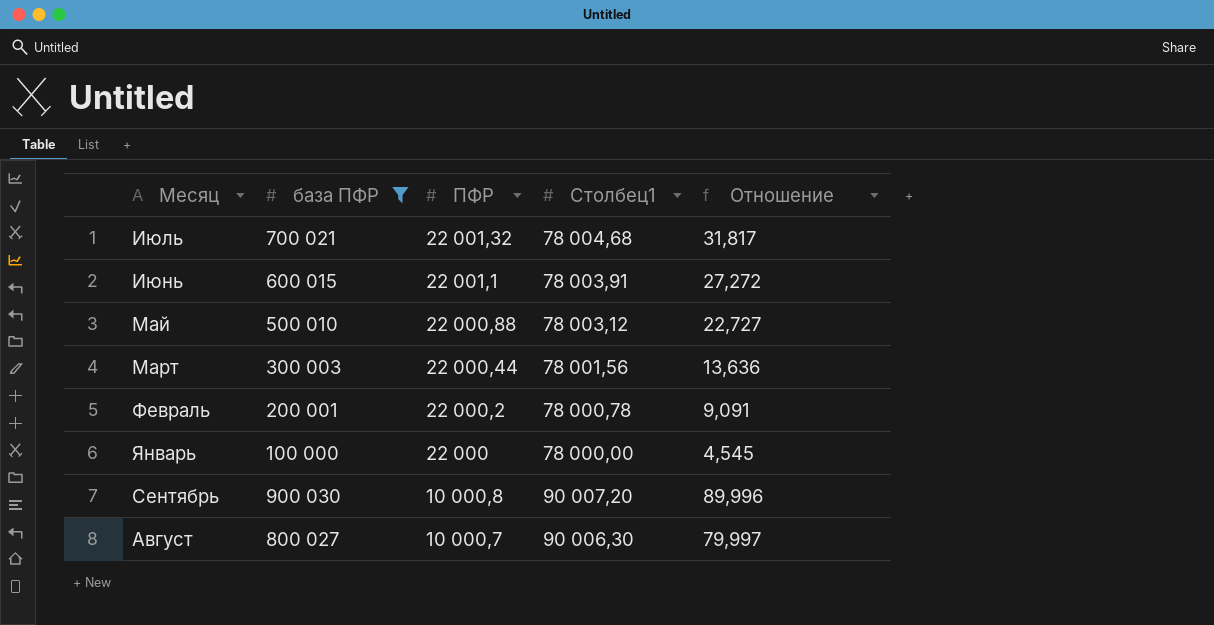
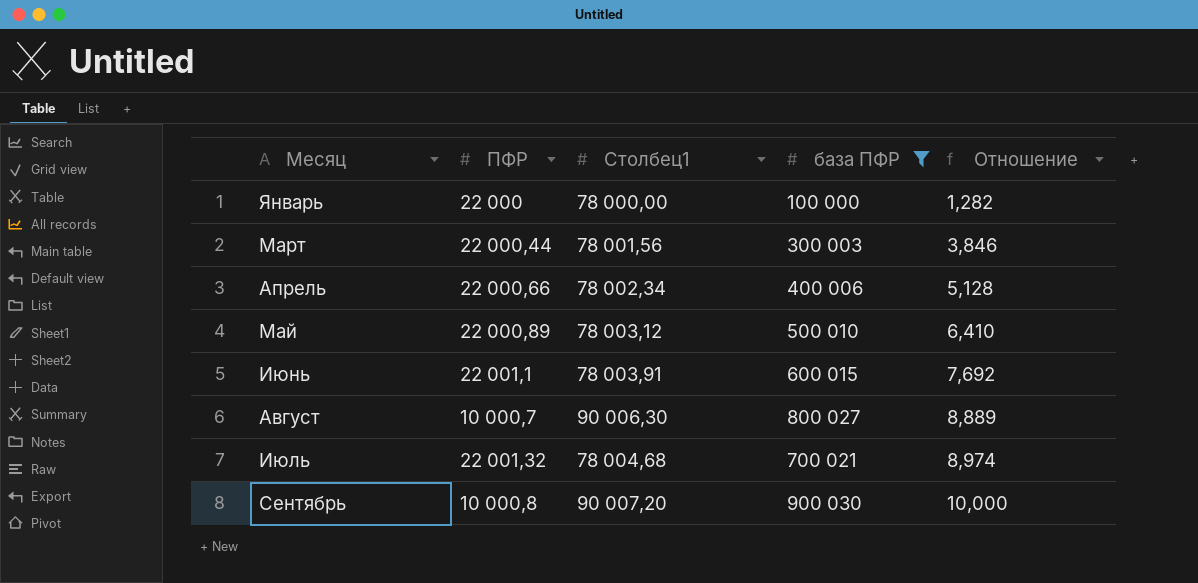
row order: ПФР descending -> Отношение ascending
column база ПФР | position: 2 -> 4
column Отношение | formula: [база ПФР] / [ПФР] -> [база ПФР] / [Столбец1]
row Февраль: 200 001 | 22 000,2 | 78 000,78 | 9,091 -> none
row Апрель: none -> 22 000,66 | 78 002,34 | 400 006 | 5,128
Май | ПФР: 22 000,88 -> 22 000,89

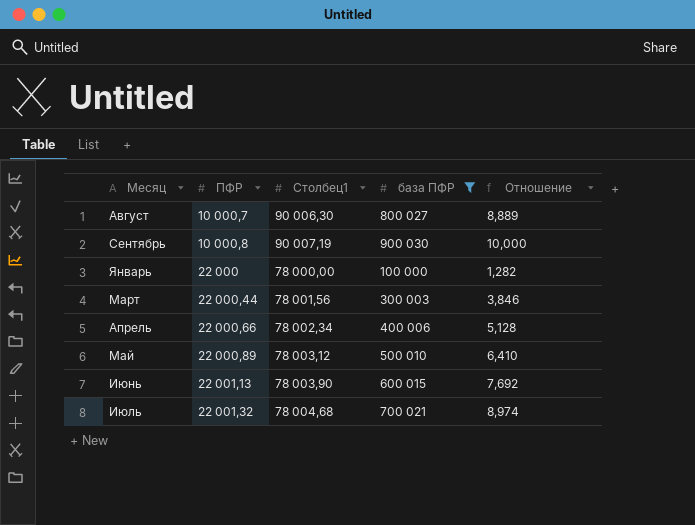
row order: Отношение ascending -> ПФР ascending
Сентябрь | Столбец1: 90 007,20 -> 90 007,19
Июнь | ПФР: 22 001,1 -> 22 001,13
Июнь | Столбец1: 78 003,91 -> 78 003,90

